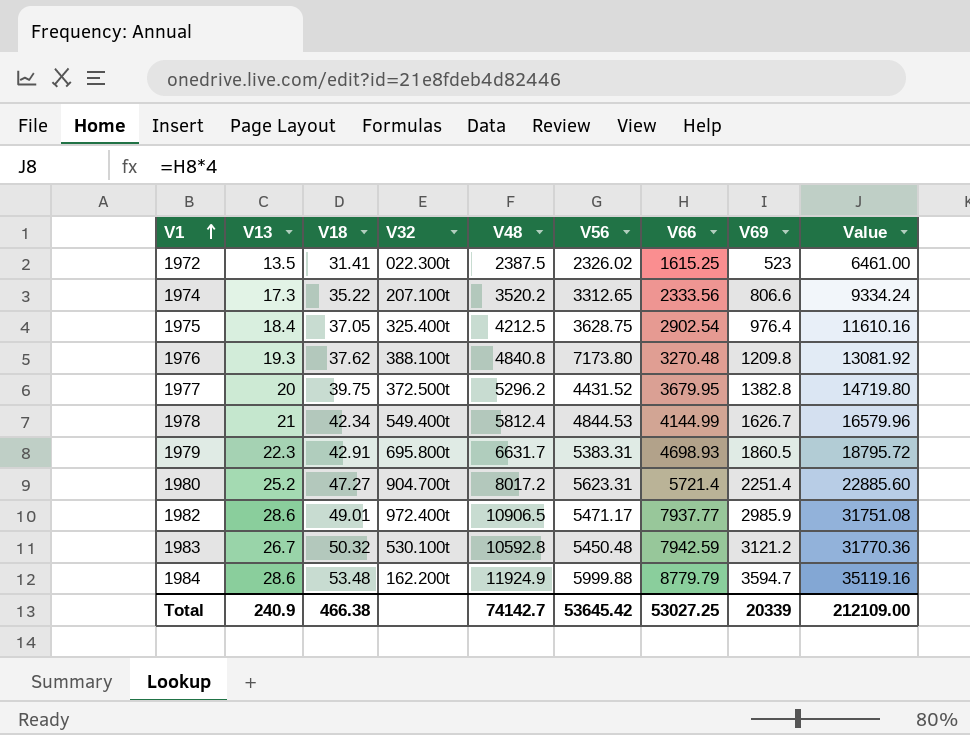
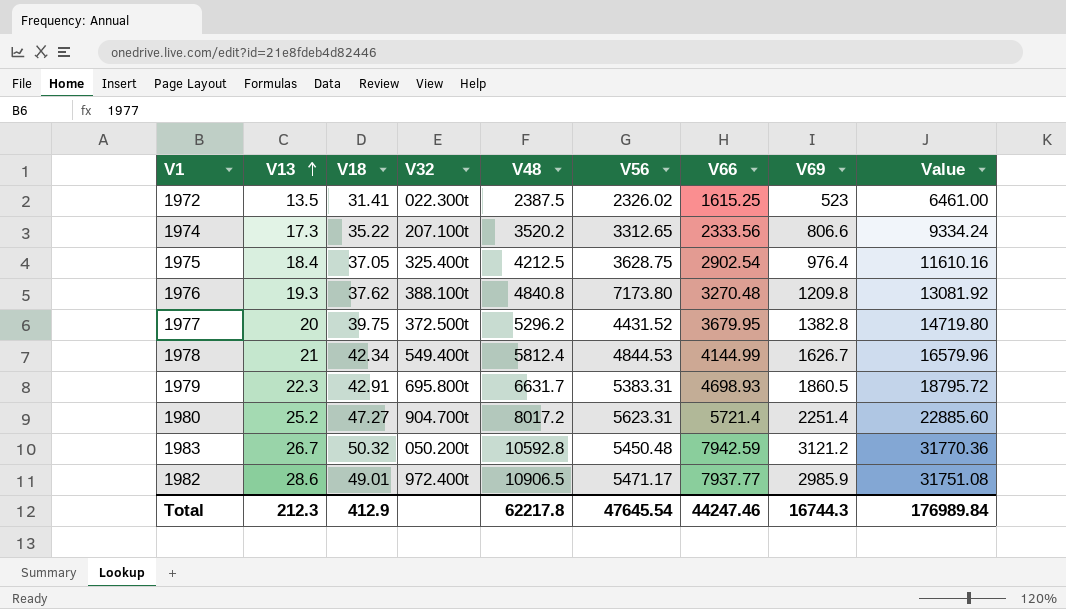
row order: V1 ascending -> V13 ascending
row 1984: 28.6 | 53.48 | 162.200t | 11924.9 | 5999.88 | 8779.79 | 3594.7 | 35119.16 -> none
1983 | V32: 530.100t -> 050.200t
Total | V13: 240.9 -> 212.3
Total | V18: 466.38 -> 412.9
Total | V48: 74142.7 -> 62217.8
Total | V56: 53645.42 -> 47645.54
Total | V66: 53027.25 -> 44247.46
Total | V69: 20339 -> 16744.3
Total | Value: 212109.00 -> 176989.84

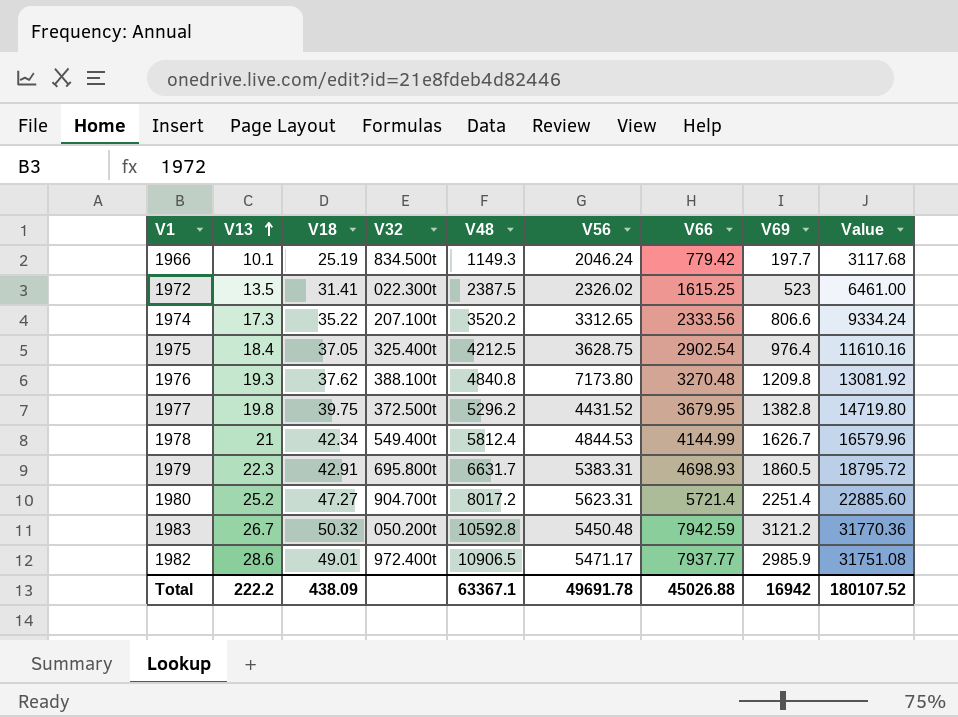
row 1966: none -> 10.1 | 25.19 | 834.500t | 1149.3 | 2046.24 | 779.42 | 197.7 | 3117.68
1977 | V13: 20 -> 19.8
Total | V13: 212.3 -> 222.2
Total | V18: 412.9 -> 438.09
Total | V48: 62217.8 -> 63367.1
Total | V56: 47645.54 -> 49691.78
Total | V66: 44247.46 -> 45026.88
Total | V69: 16744.3 -> 16942
Total | Value: 176989.84 -> 180107.52

